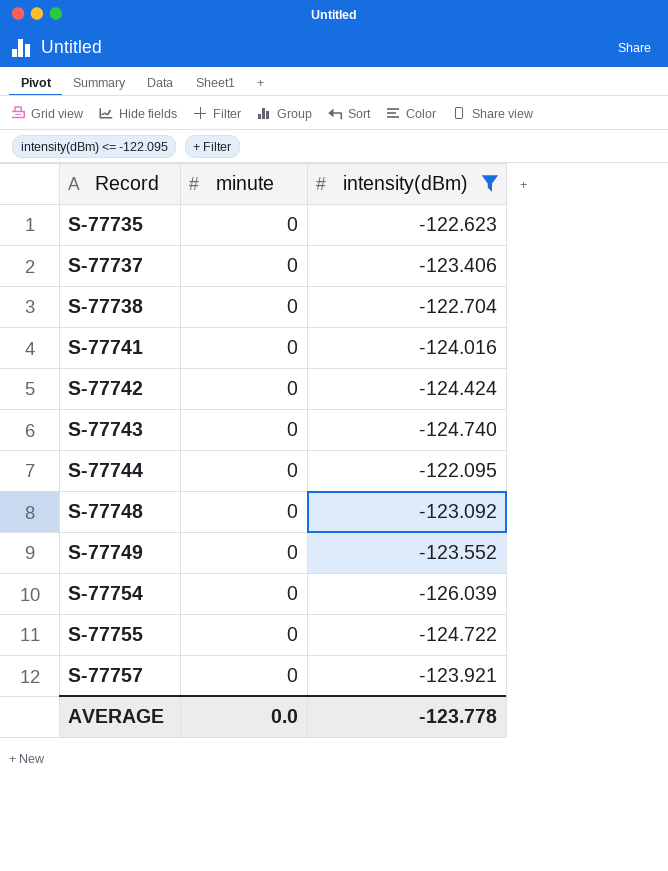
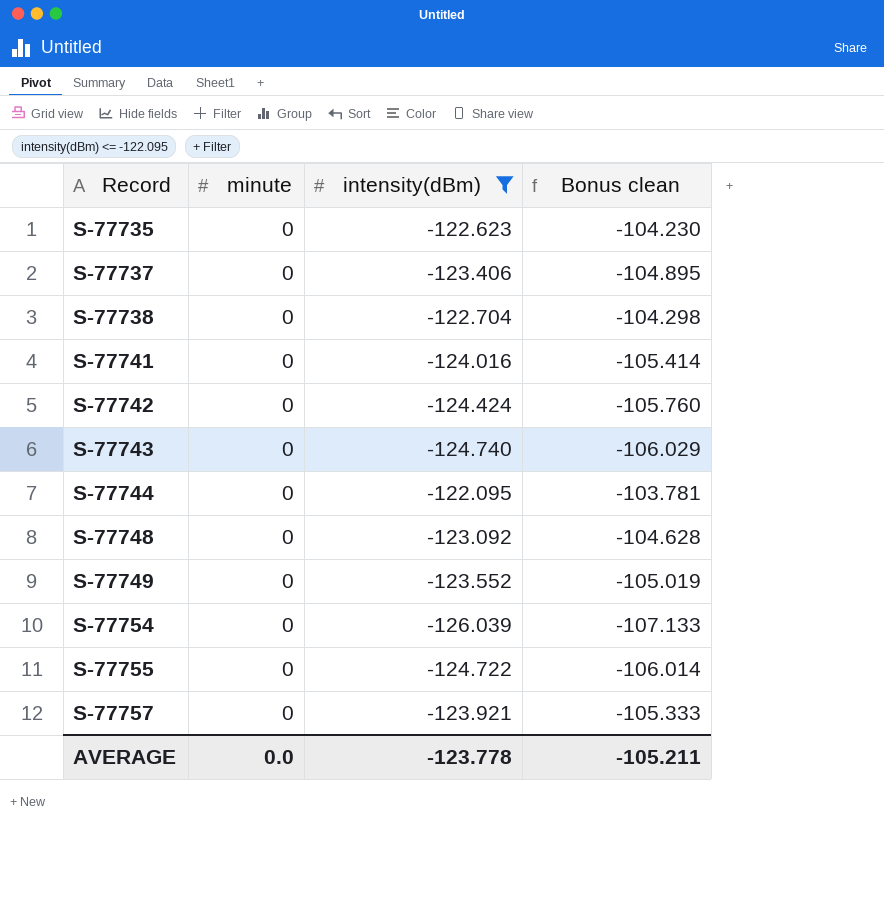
column Bonus clean | formula: none -> [intensity(dBm)] * 0.85

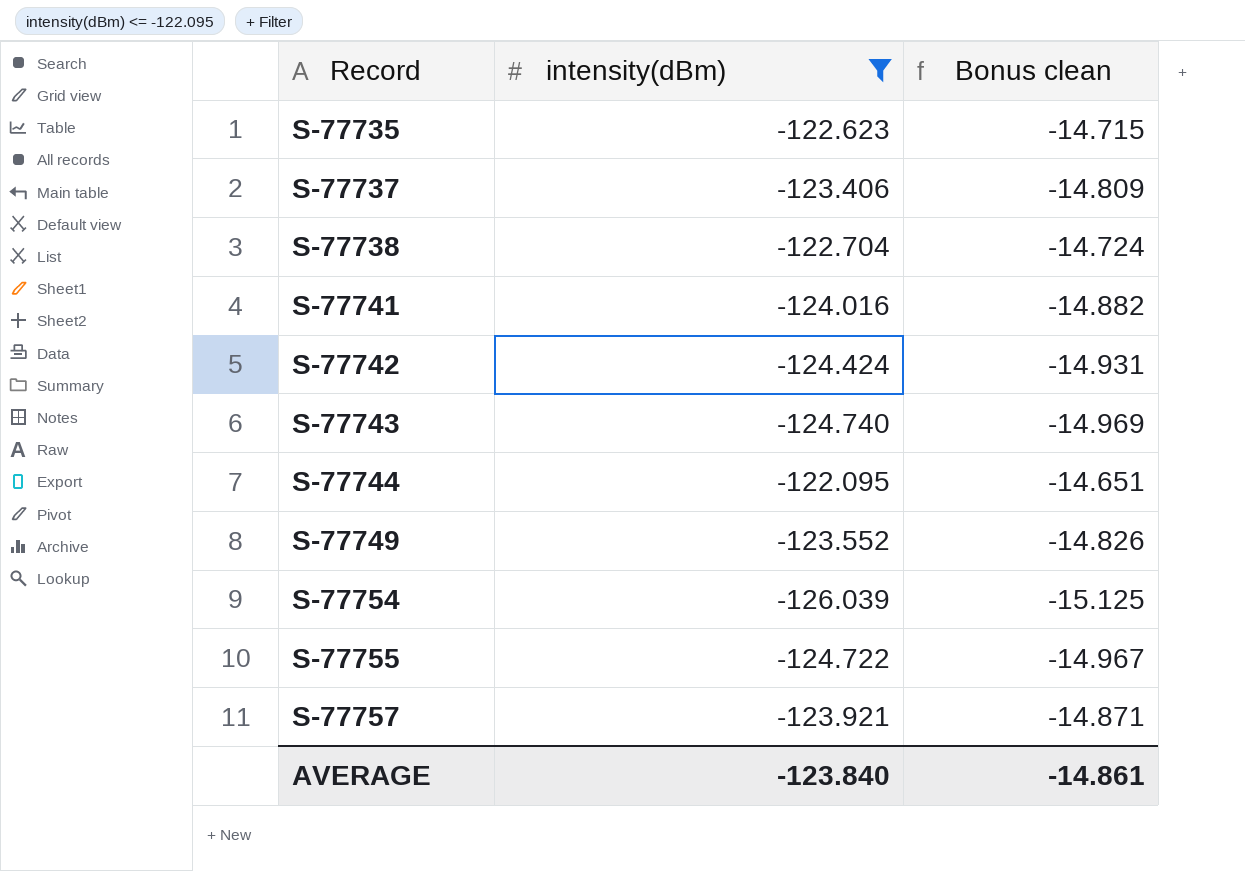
column minute | position: 2 -> none
column Bonus clean | formula: [intensity(dBm)] * 0.85 -> [intensity(dBm)] * 0.12
row S-77748: 0 | -123.092 | -104.628 -> none
AVERAGE | intensity(dBm): -123.778 -> -123.840
AVERAGE | Bonus clean: -105.211 -> -14.861

